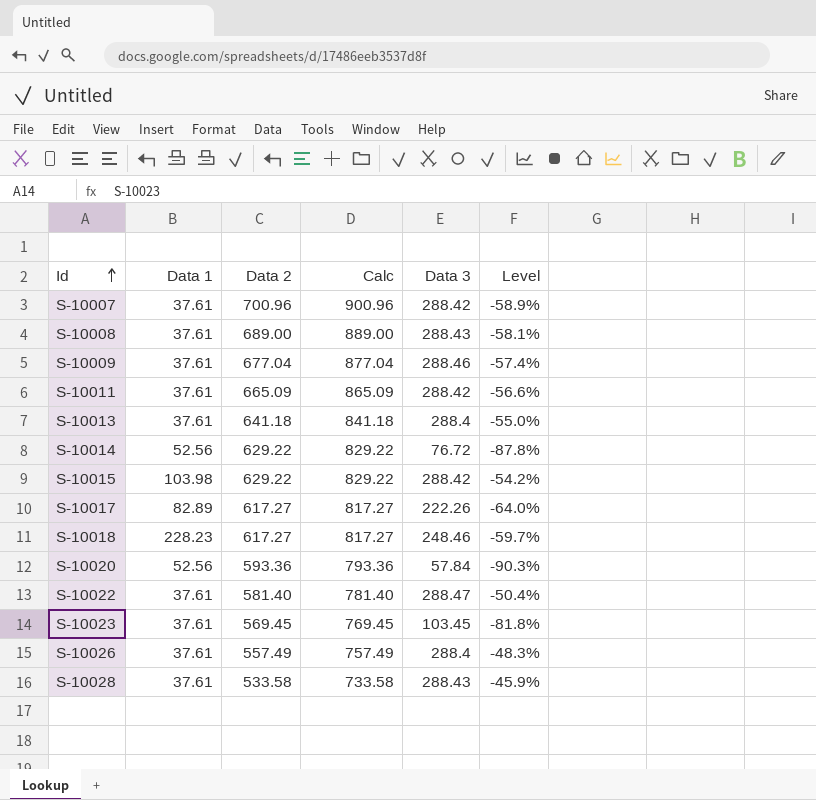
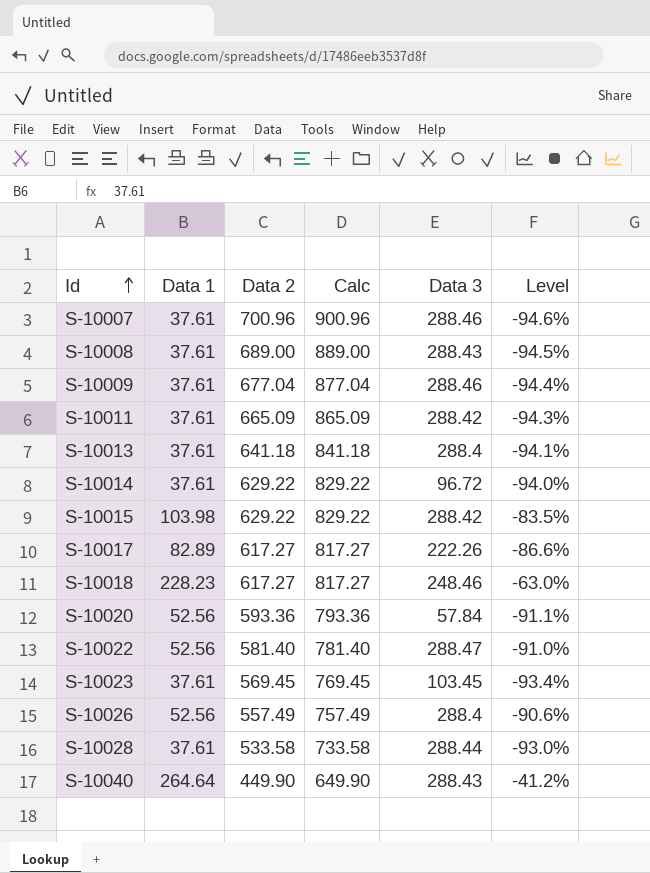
column Level | formula: ([Data 3] - [Data 2]) / [Data 2] -> ([Data 1] - [Data 2]) / [Data 2]
S-10007 | Data 3: 288.42 -> 288.46
S-10014 | Data 1: 52.56 -> 37.61
S-10014 | Data 3: 76.72 -> 96.72
S-10022 | Data 1: 37.61 -> 52.56
S-10026 | Data 1: 37.61 -> 52.56
S-10028 | Data 3: 288.43 -> 288.44
row S-10040: none -> 264.64 | 449.90 | 649.90 | 288.43 | -41.2%

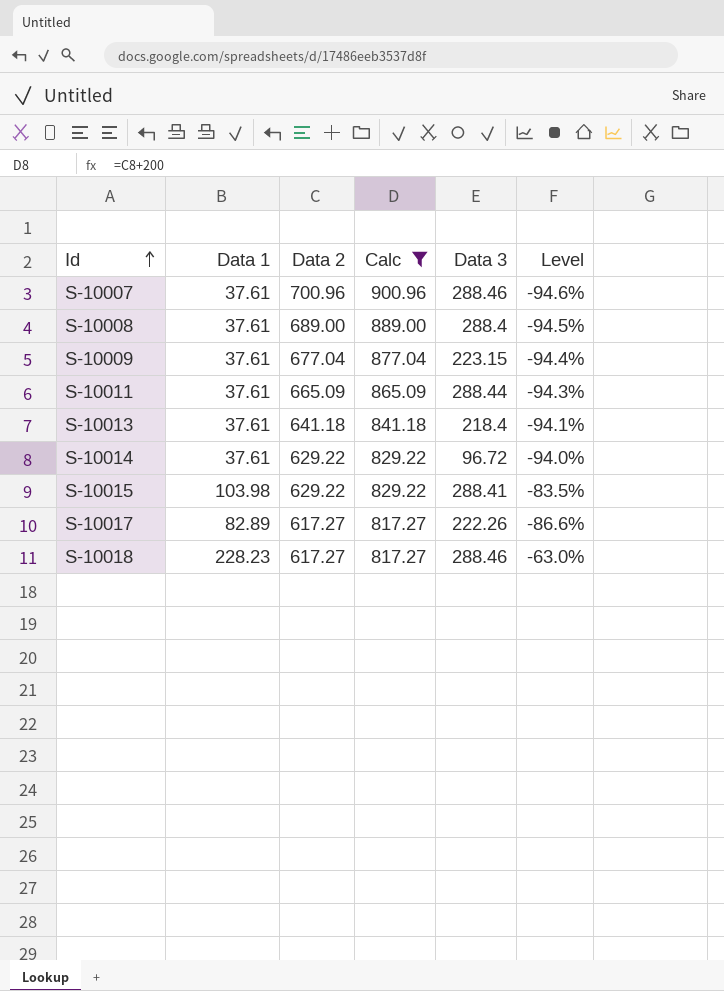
filter: none -> Calc >= 817.27
S-10008 | Data 3: 288.43 -> 288.4
S-10009 | Data 3: 288.46 -> 223.15
S-10011 | Data 3: 288.42 -> 288.44
S-10013 | Data 3: 288.4 -> 218.4
S-10015 | Data 3: 288.42 -> 288.41
S-10018 | Data 3: 248.46 -> 288.46

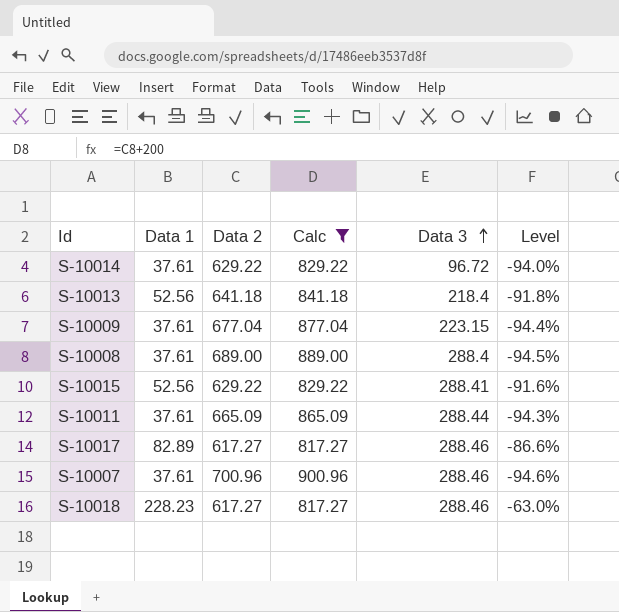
row order: Id ascending -> Data 3 ascending
S-10013 | Data 1: 37.61 -> 52.56
S-10013 | Level: -94.1% -> -91.8%
S-10015 | Data 1: 103.98 -> 52.56
S-10015 | Level: -83.5% -> -91.6%
S-10017 | Data 3: 222.26 -> 288.46

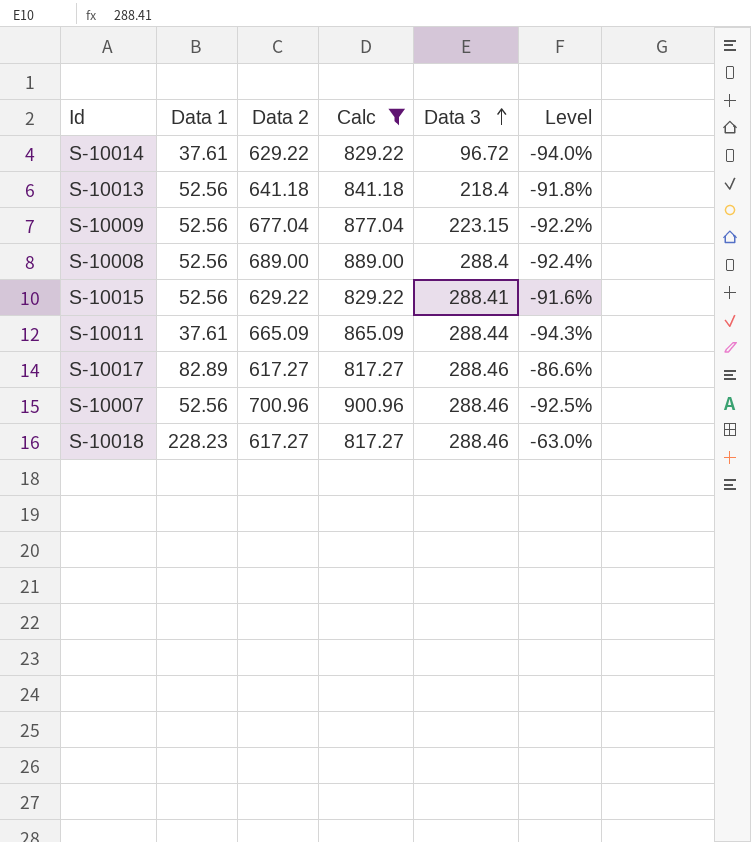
S-10009 | Data 1: 37.61 -> 52.56
S-10009 | Level: -94.4% -> -92.2%
S-10008 | Data 1: 37.61 -> 52.56
S-10008 | Level: -94.5% -> -92.4%
S-10007 | Data 1: 37.61 -> 52.56
S-10007 | Level: -94.6% -> -92.5%

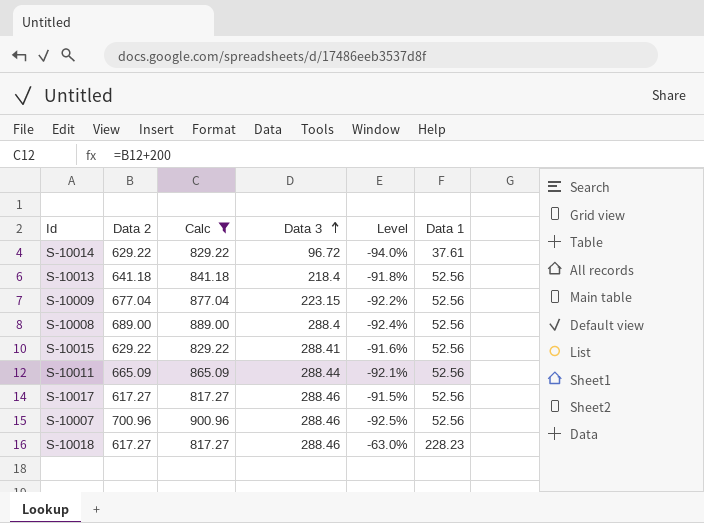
column Data 1 | position: 2 -> 6
S-10011 | Level: -94.3% -> -92.1%
S-10011 | Data 1: 37.61 -> 52.56
S-10017 | Level: -86.6% -> -91.5%
S-10017 | Data 1: 82.89 -> 52.56

